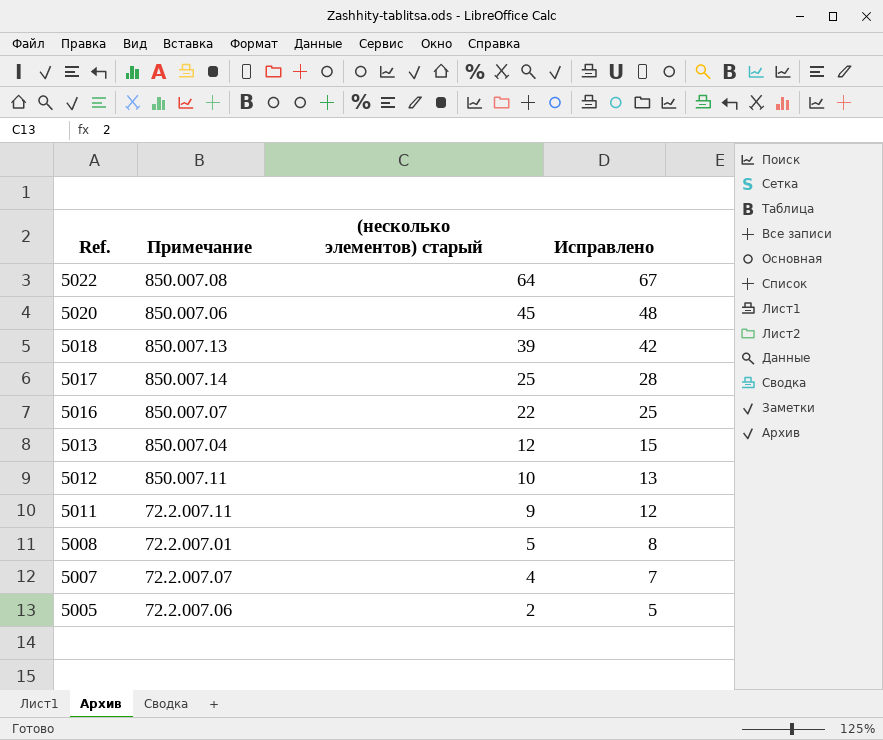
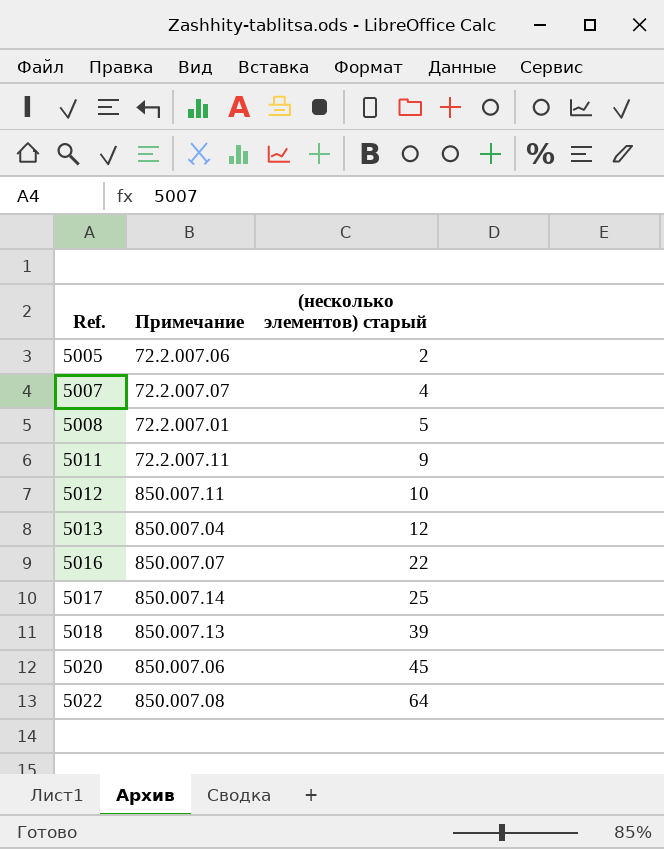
row order: Ref. descending -> Ref. ascending
column Исправлено | formula: [(несколько элементов) старый] + 3 -> none

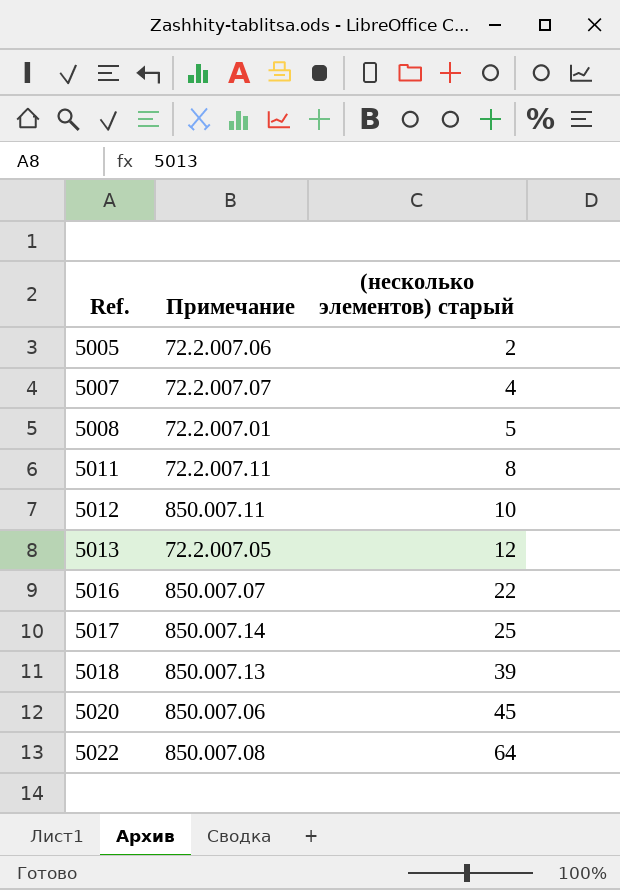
5011 | (несколько элементов) старый: 9 -> 8
5013 | Примечание: 850.007.04 -> 72.2.007.05

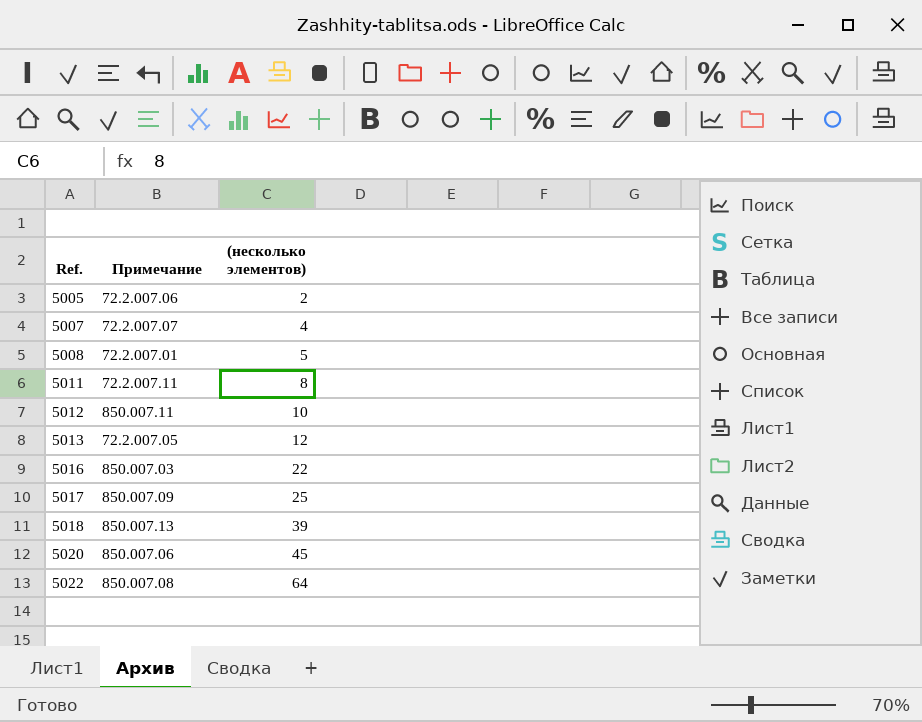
column name: (несколько элементов) старый -> (несколько элементов)
5016 | Примечание: 850.007.07 -> 850.007.03
5017 | Примечание: 850.007.14 -> 850.007.09

